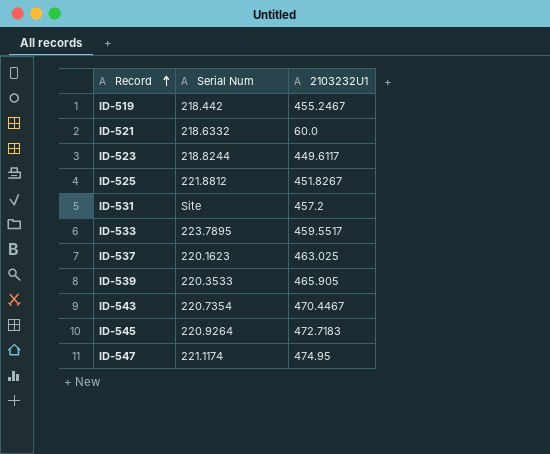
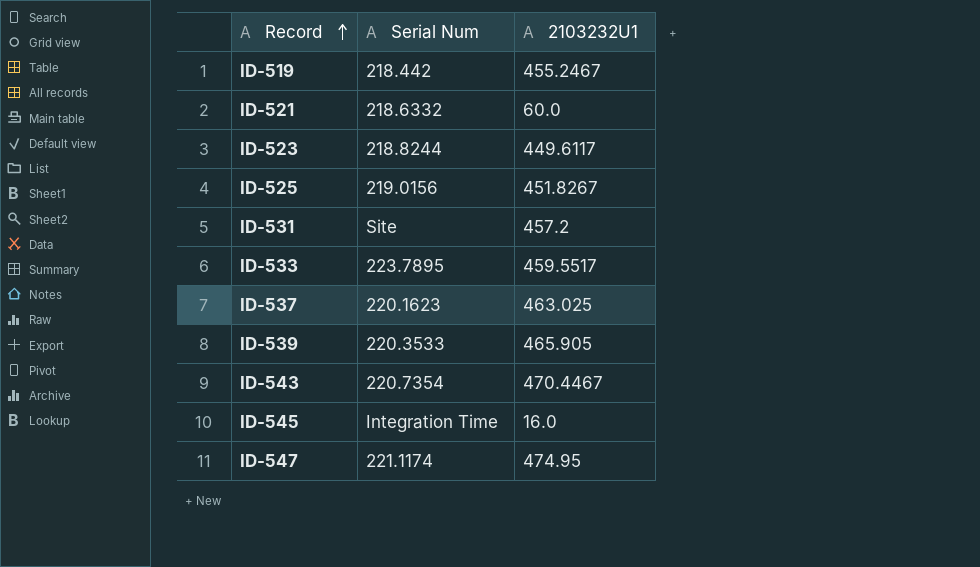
ID-525 | Serial Num: 221.8812 -> 219.0156
ID-545 | Serial Num: 220.9264 -> Integration Time
ID-545 | 2103232U1: 472.7183 -> 16.0

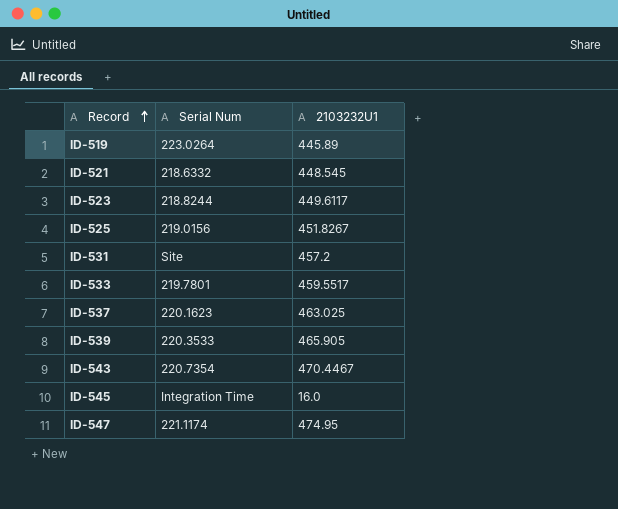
ID-519 | Serial Num: 218.442 -> 223.0264
ID-519 | 2103232U1: 455.2467 -> 445.89
ID-521 | 2103232U1: 60.0 -> 448.545
ID-533 | Serial Num: 223.7895 -> 219.7801

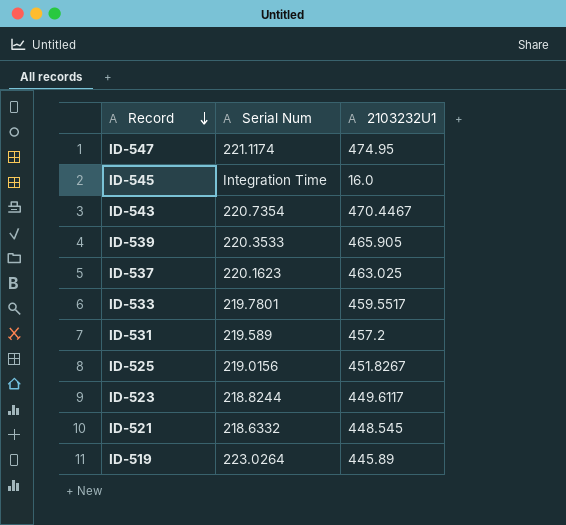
row order: Record ascending -> Record descending
ID-531 | Serial Num: Site -> 219.589

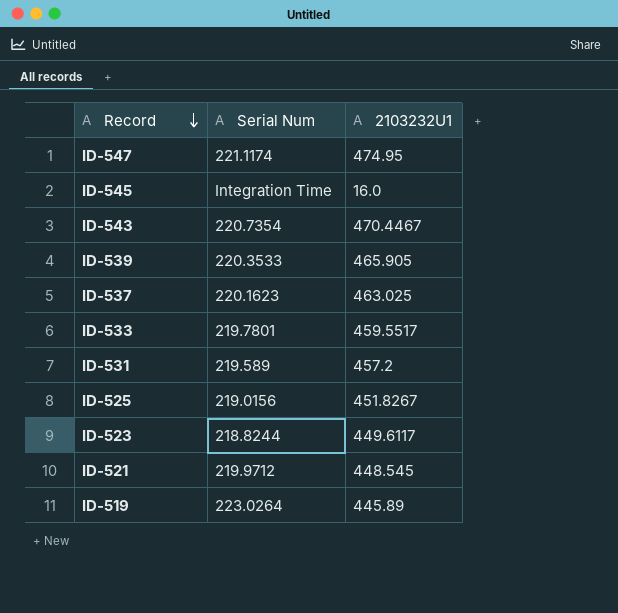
ID-521 | Serial Num: 218.6332 -> 219.9712

